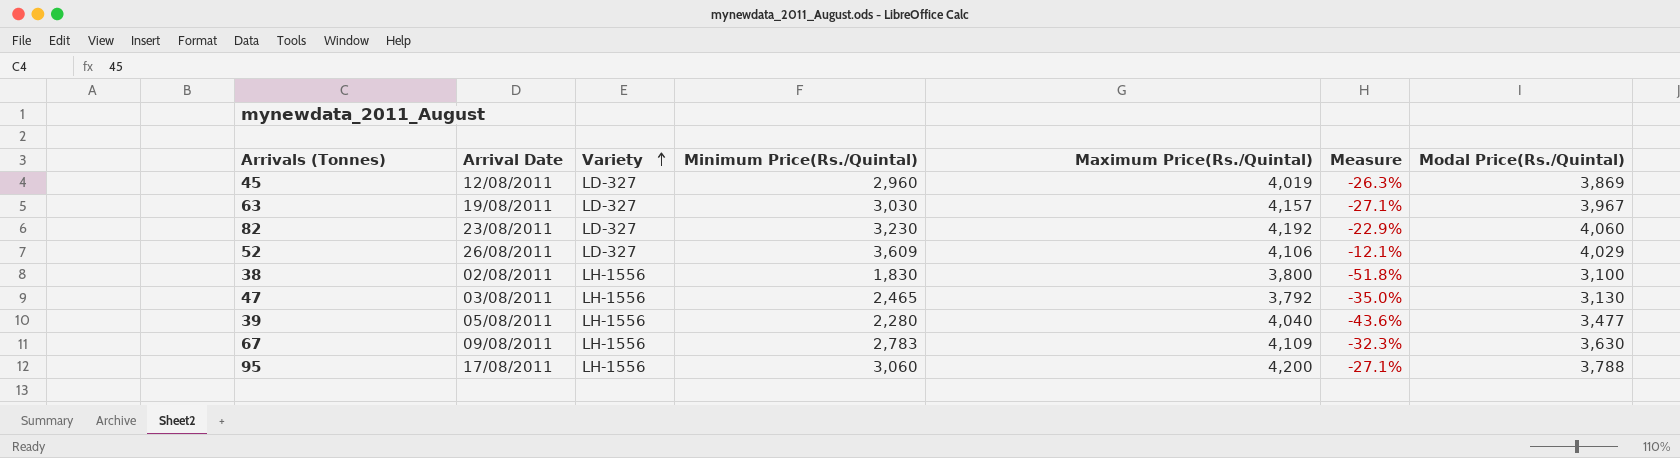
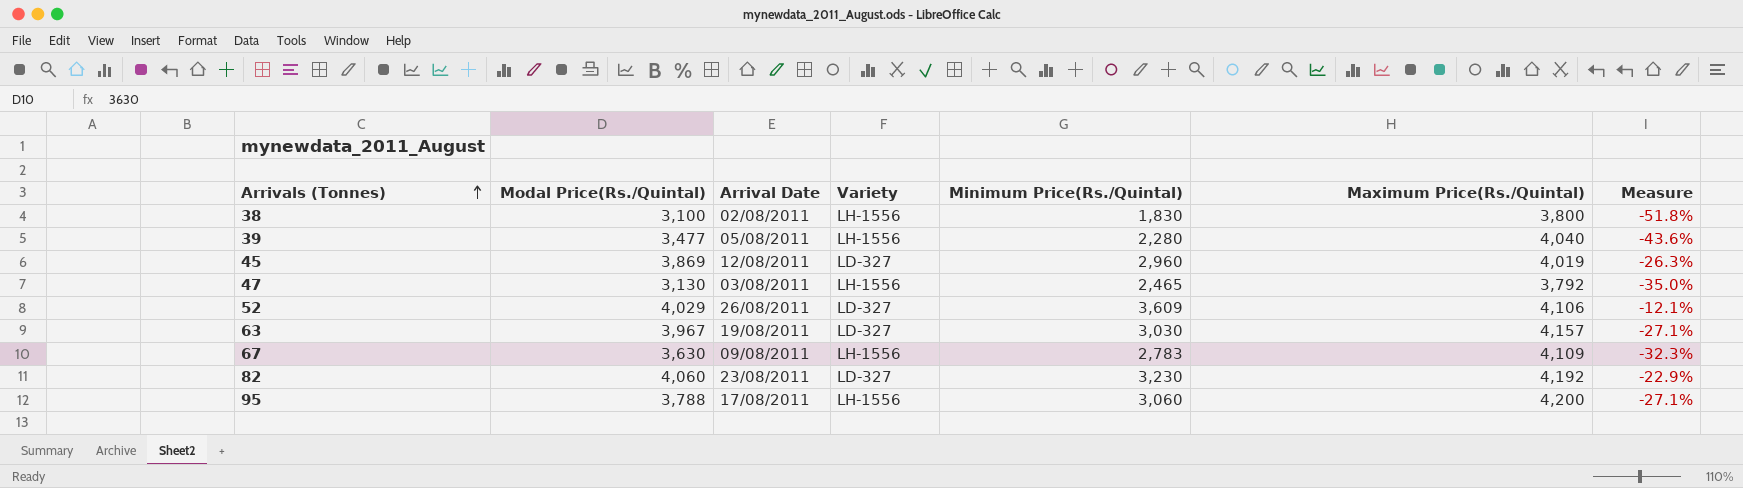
row order: Variety ascending -> Arrivals (Tonnes) ascending
column Modal Price(Rs./Quintal) | position: 7 -> 2

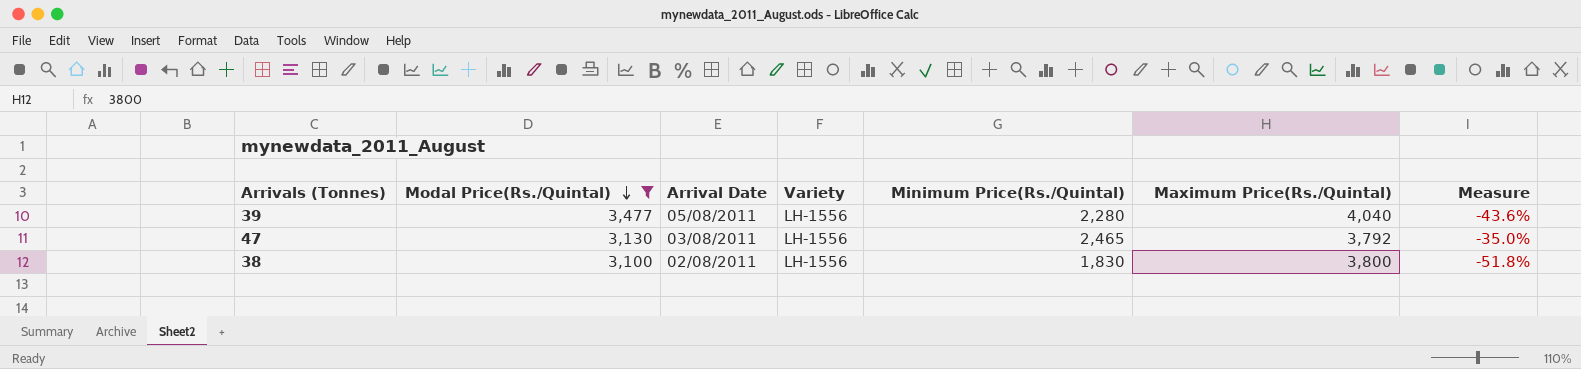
filter: none -> Modal Price(Rs./Quintal) <= 3,477
row order: Arrivals (Tonnes) ascending -> Modal Price(Rs./Quintal) descending

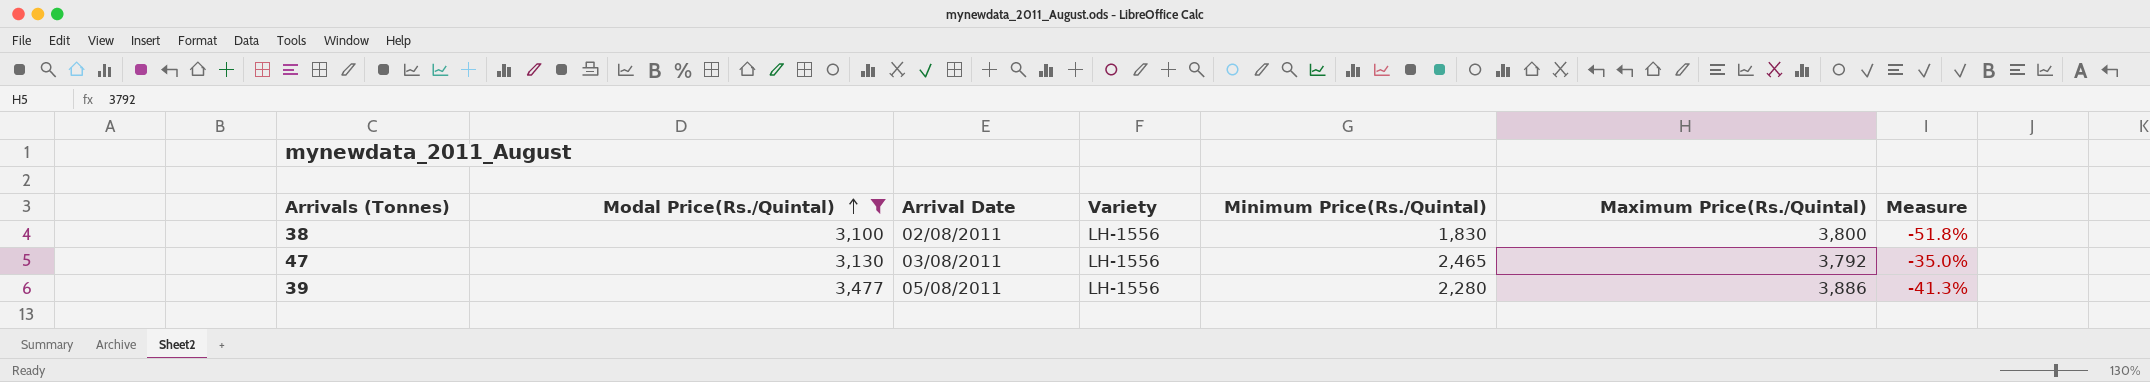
row order: Modal Price(Rs./Quintal) descending -> Modal Price(Rs./Quintal) ascending
39 | Maximum Price(Rs./Quintal): 4,040 -> 3,886
39 | Measure: -43.6% -> -41.3%

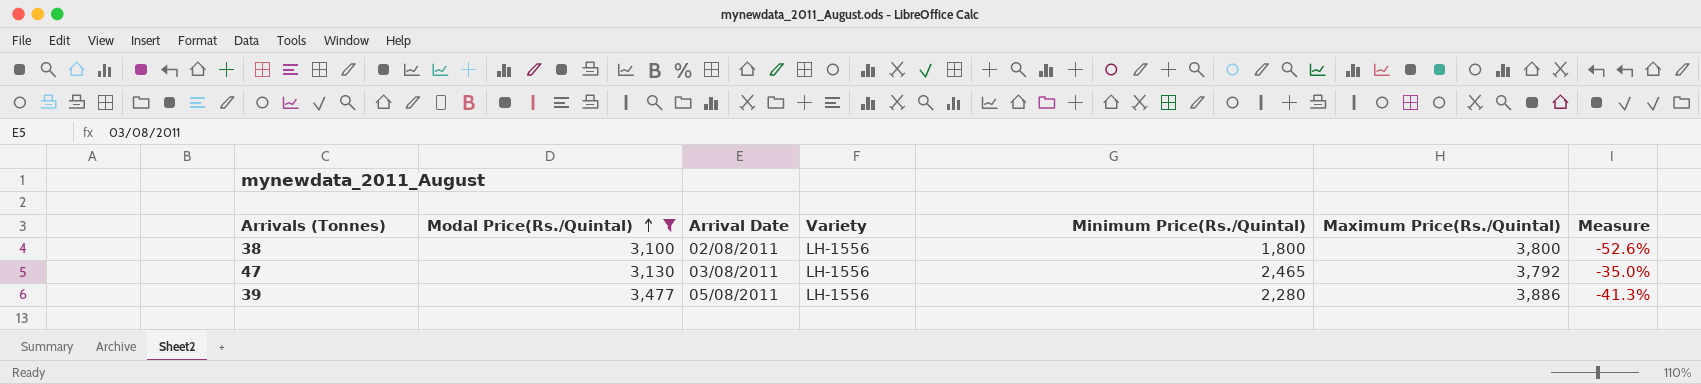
38 | Minimum Price(Rs./Quintal): 1,830 -> 1,800
38 | Measure: -51.8% -> -52.6%

